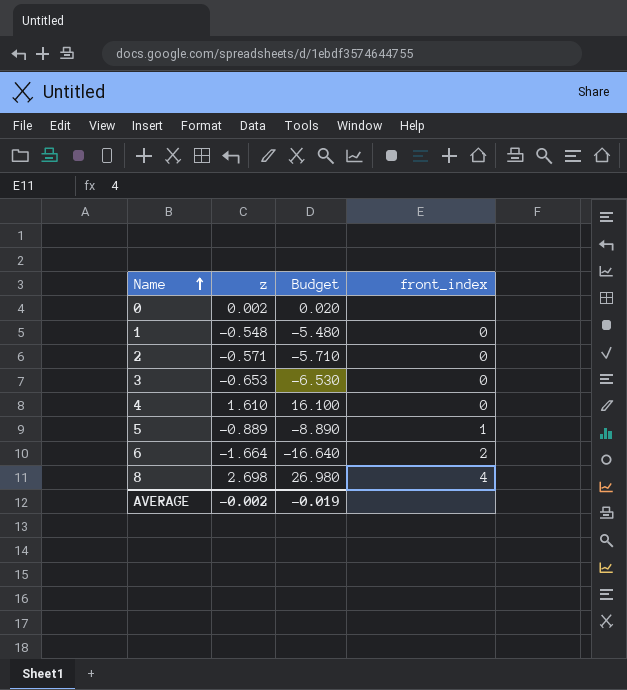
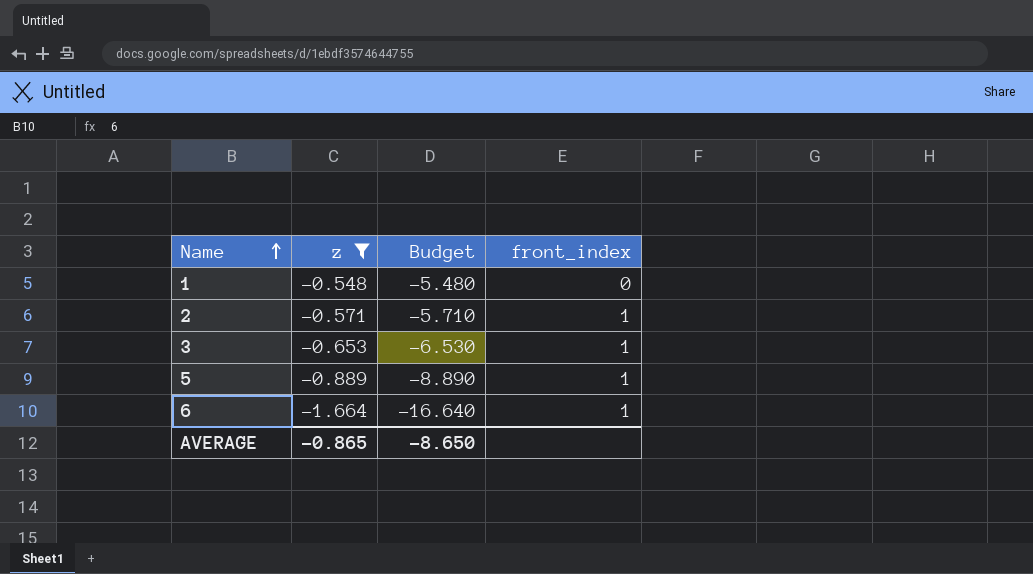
filter: none -> z <= -0.548
2 | front_index: 0 -> 1
3 | front_index: 0 -> 1
6 | front_index: 2 -> 1
AVERAGE | z: -0.002 -> -0.865
AVERAGE | Budget: -0.019 -> -8.650

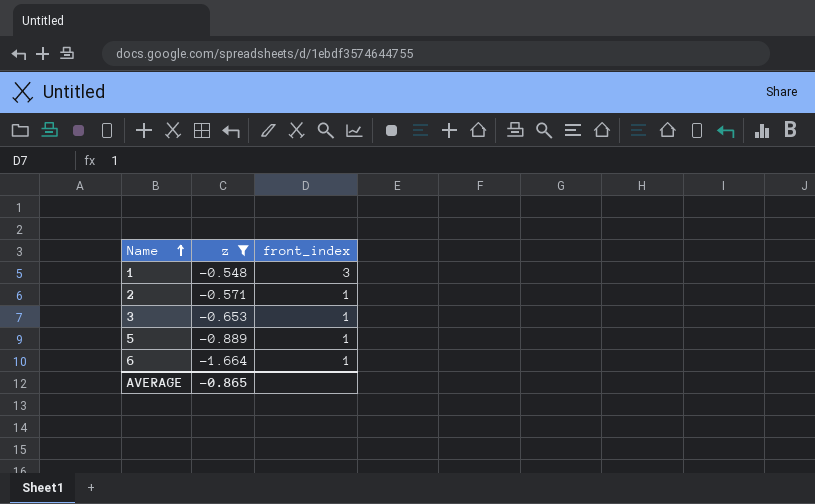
column Budget | formula: [z] * 10 -> none
1 | front_index: 0 -> 3

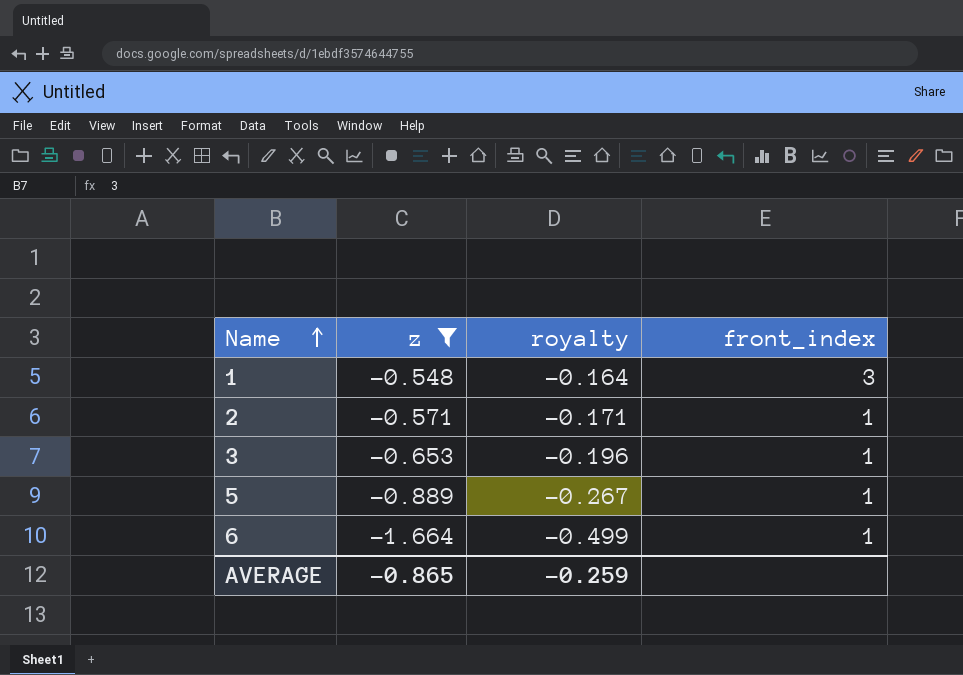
column royalty | formula: none -> [z] * 0.3

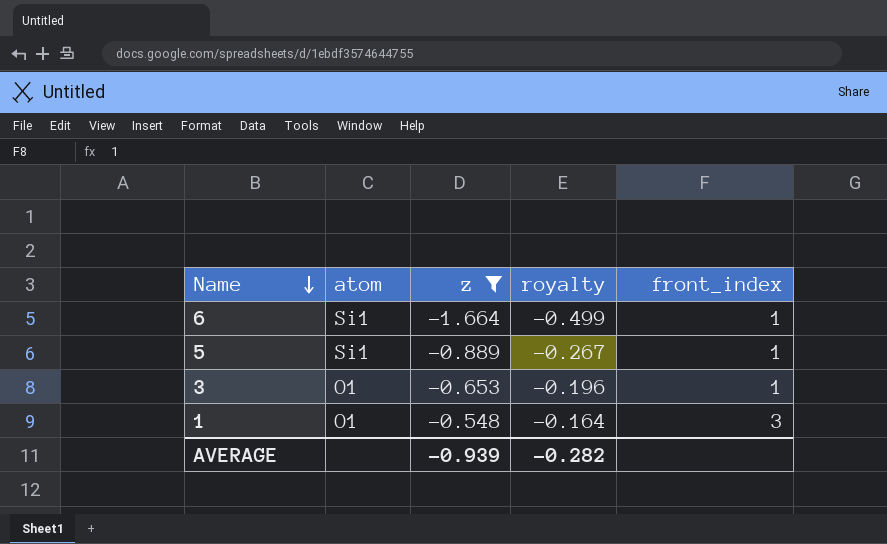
row order: Name ascending -> Name descending
column atom | position: none -> 2
row 2: -0.571 | -0.171 | 1 -> none
AVERAGE | z: -0.865 -> -0.939
AVERAGE | royalty: -0.259 -> -0.282

